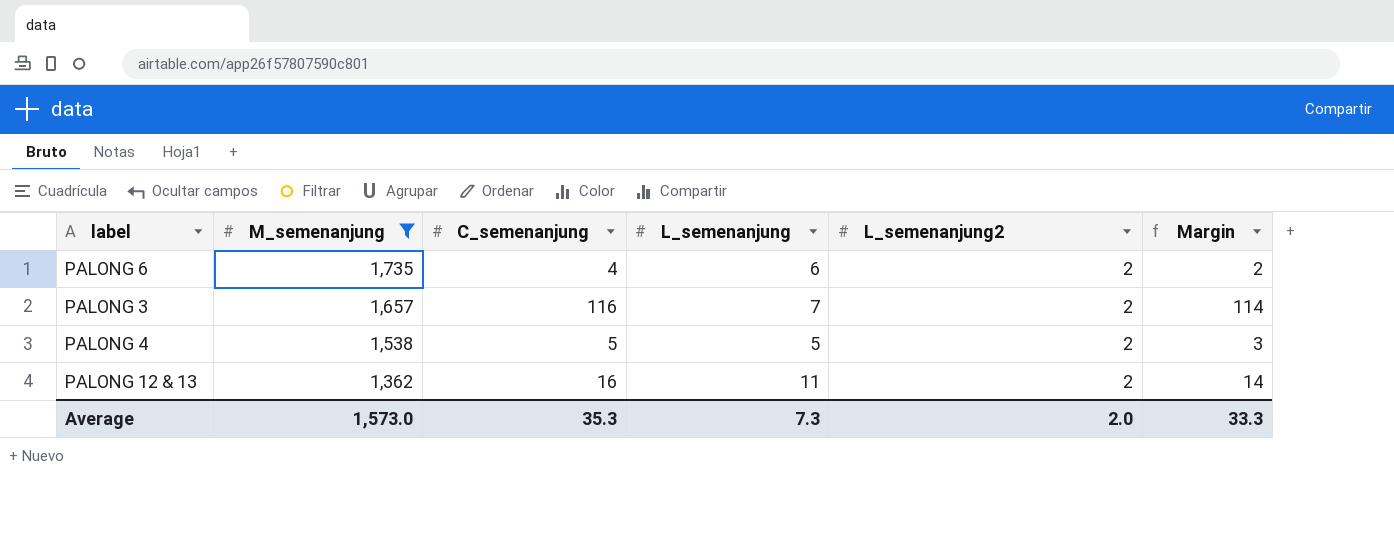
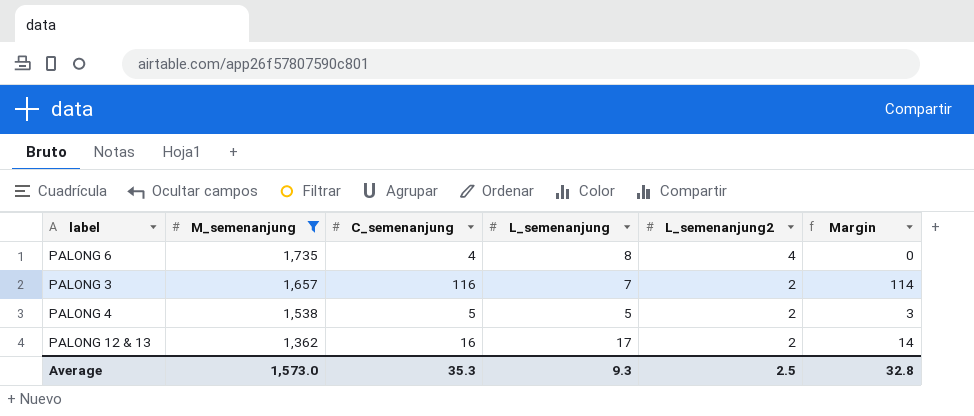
PALONG 6 | L_semenanjung: 6 -> 8
PALONG 6 | L_semenanjung2: 2 -> 4
PALONG 6 | Margin: 2 -> 0
PALONG 12 & 13 | L_semenanjung: 11 -> 17
Average | L_semenanjung: 7.3 -> 9.3
Average | L_semenanjung2: 2.0 -> 2.5
Average | Margin: 33.3 -> 32.8

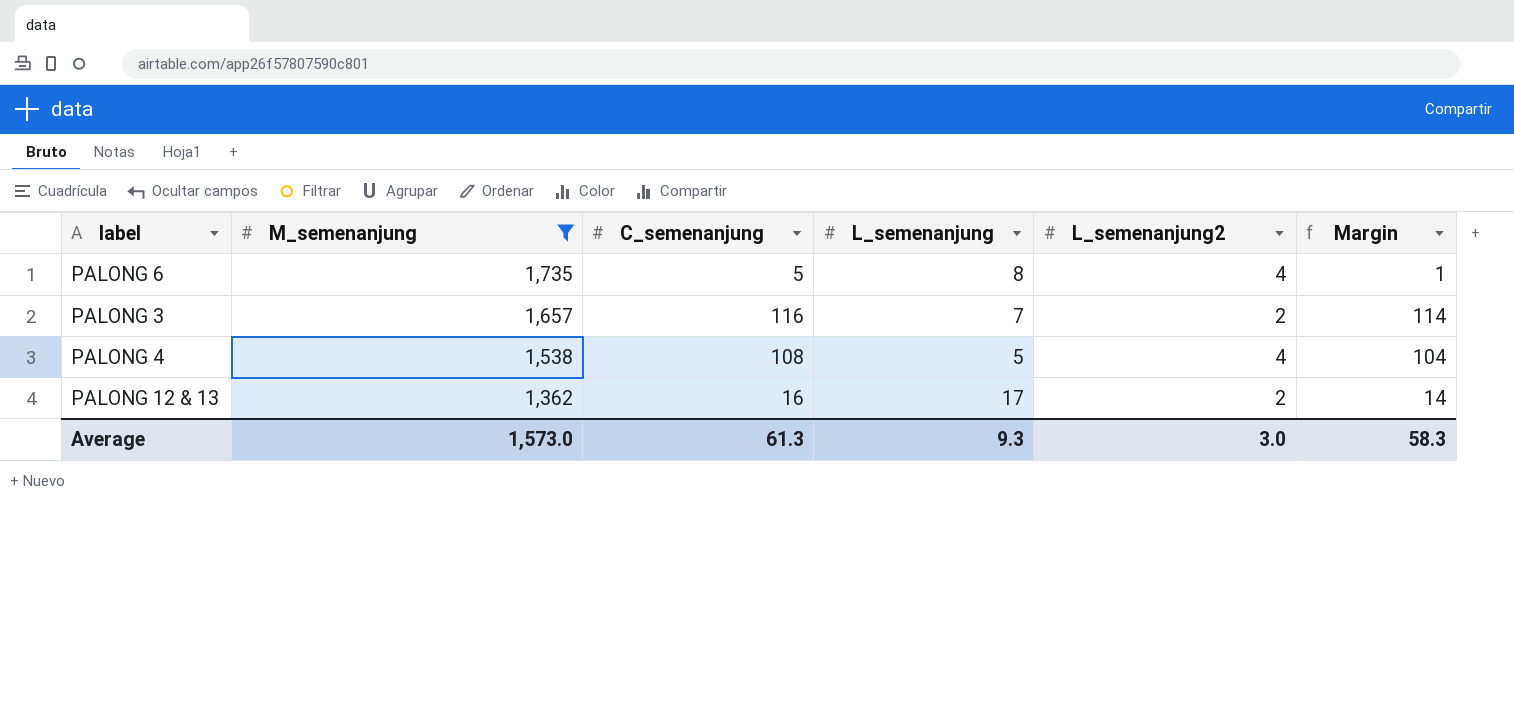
PALONG 6 | C_semenanjung: 4 -> 5
PALONG 6 | Margin: 0 -> 1
PALONG 4 | C_semenanjung: 5 -> 108
PALONG 4 | L_semenanjung2: 2 -> 4
PALONG 4 | Margin: 3 -> 104
Average | C_semenanjung: 35.3 -> 61.3
Average | L_semenanjung2: 2.5 -> 3.0
Average | Margin: 32.8 -> 58.3

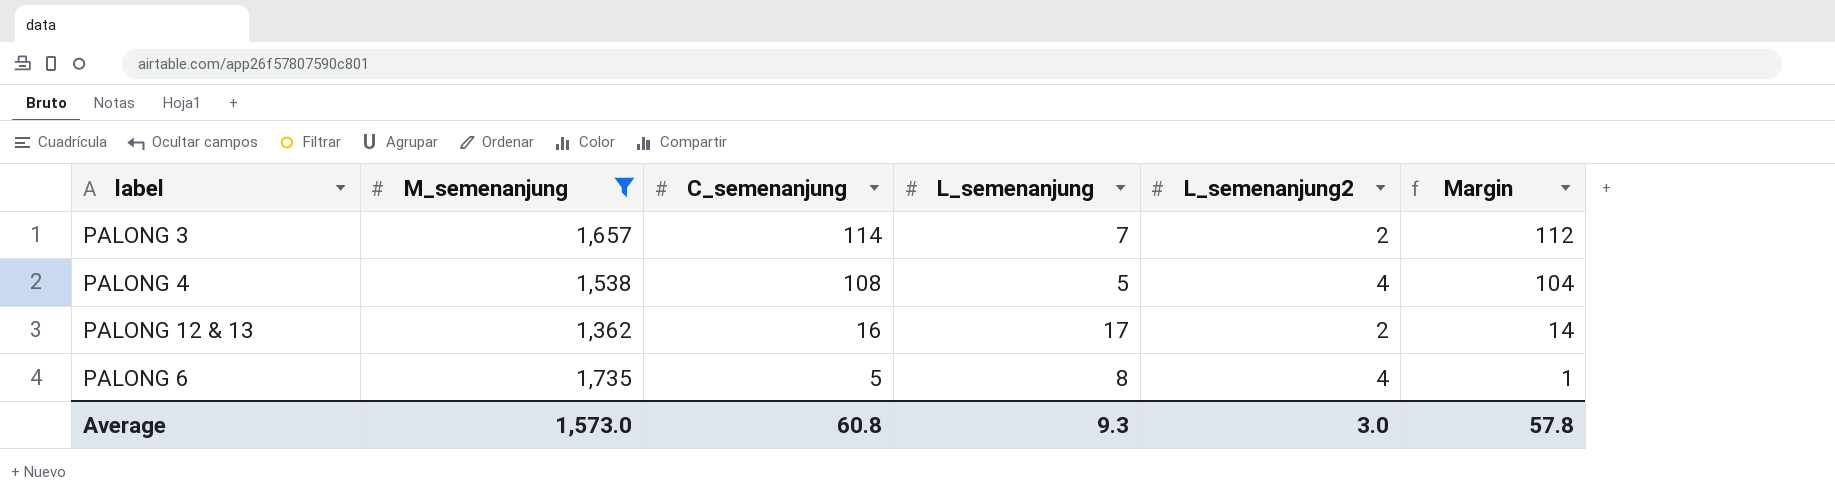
row order: M_semenanjung descending -> C_semenanjung descending
PALONG 3 | C_semenanjung: 116 -> 114
PALONG 3 | Margin: 114 -> 112
Average | C_semenanjung: 61.3 -> 60.8
Average | Margin: 58.3 -> 57.8

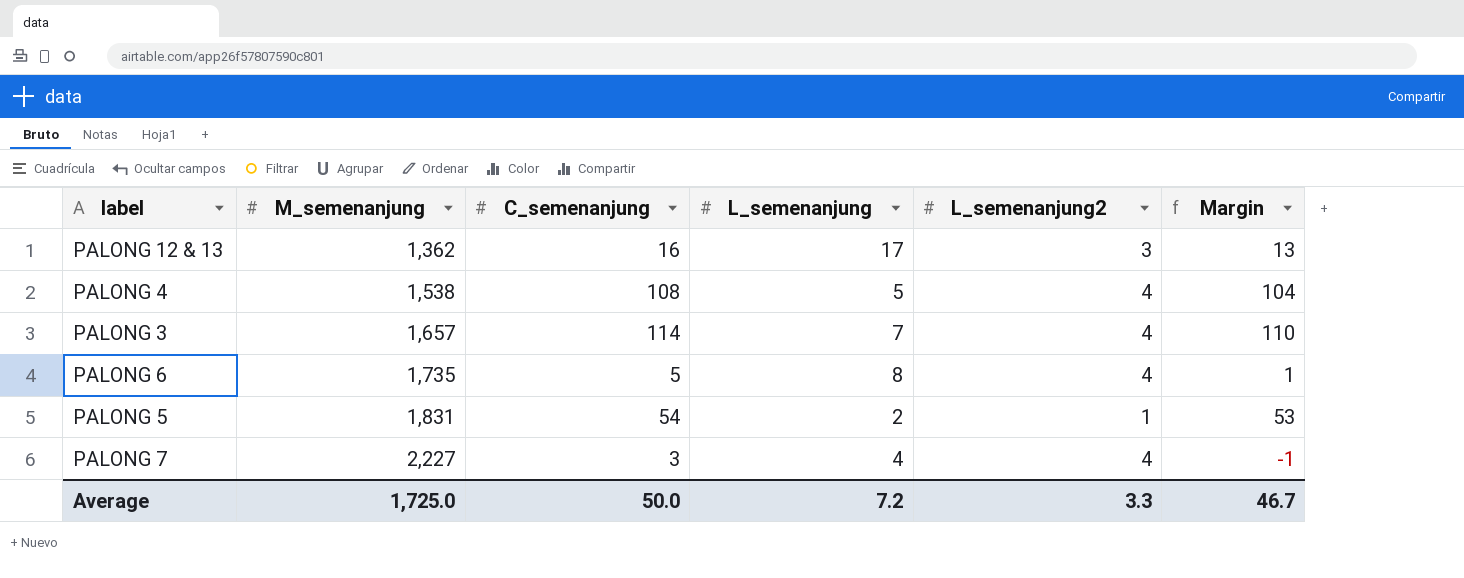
filter: M_semenanjung <= 1,735 -> none
row order: C_semenanjung descending -> M_semenanjung ascending
PALONG 12 & 13 | L_semenanjung2: 2 -> 3
PALONG 12 & 13 | Margin: 14 -> 13
PALONG 3 | L_semenanjung2: 2 -> 4
PALONG 3 | Margin: 112 -> 110
Average | M_semenanjung: 1,573.0 -> 1,725.0
Average | C_semenanjung: 60.8 -> 50.0
Average | L_semenanjung: 9.3 -> 7.2
Average | L_semenanjung2: 3.0 -> 3.3
Average | Margin: 57.8 -> 46.7

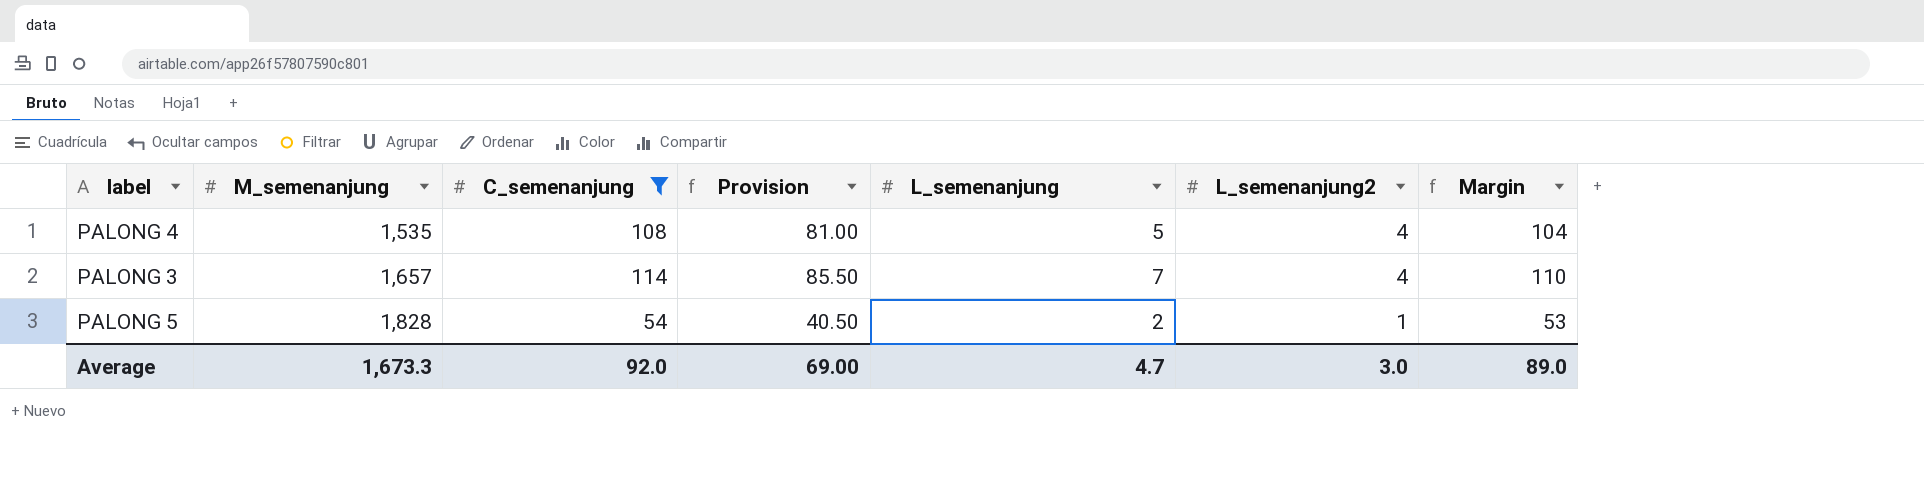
filter: none -> C_semenanjung >= 54
column Provision | formula: none -> [C_semenanjung] * 0.75
PALONG 4 | M_semenanjung: 1,538 -> 1,535
PALONG 5 | M_semenanjung: 1,831 -> 1,828
Average | M_semenanjung: 1,725.0 -> 1,673.3
Average | C_semenanjung: 50.0 -> 92.0
Average | L_semenanjung: 7.2 -> 4.7
Average | L_semenanjung2: 3.3 -> 3.0
Average | Margin: 46.7 -> 89.0

